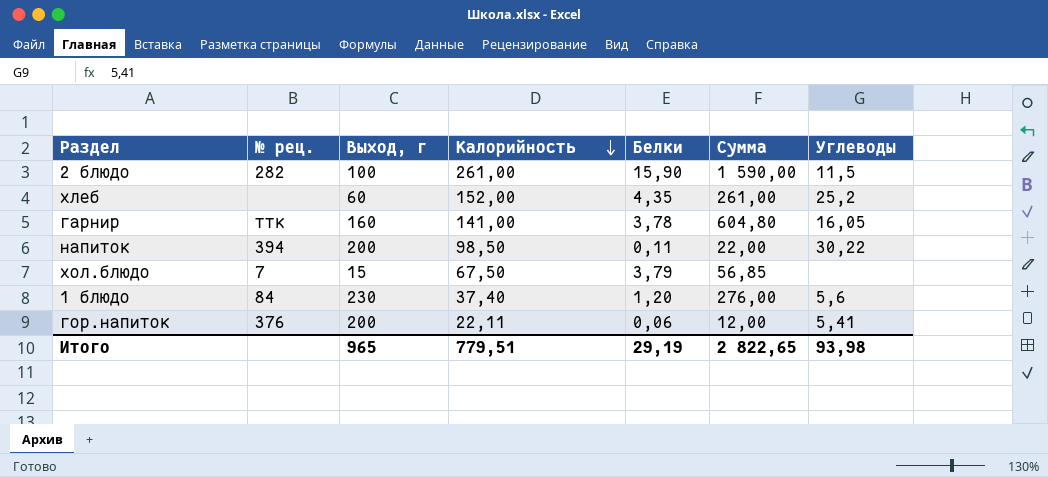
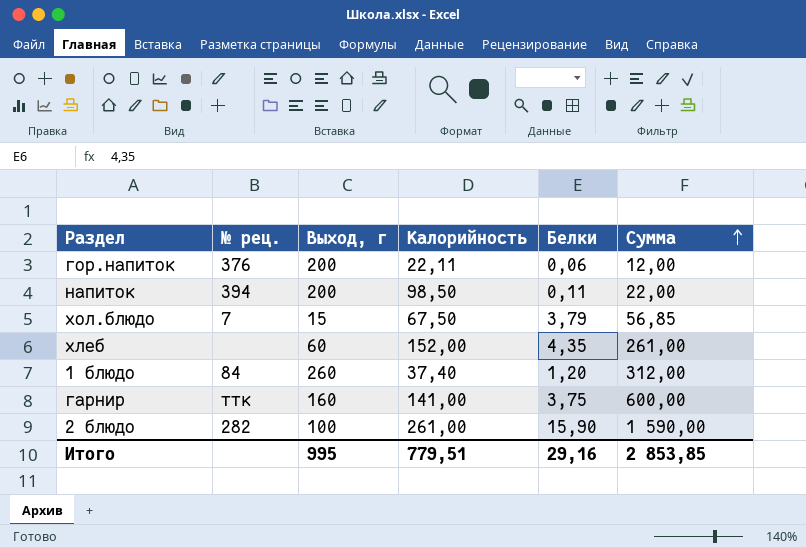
row order: Калорийность descending -> Сумма ascending
column Углеводы | position: 7 -> none
1 блюдо | Выход, г: 230 -> 260
1 блюдо | Сумма: 276,00 -> 312,00
гарнир | Белки: 3,78 -> 3,75
гарнир | Сумма: 604,80 -> 600,00
Итого | Выход, г: 965 -> 995
Итого | Белки: 29,19 -> 29,16
Итого | Сумма: 2 822,65 -> 2 853,85

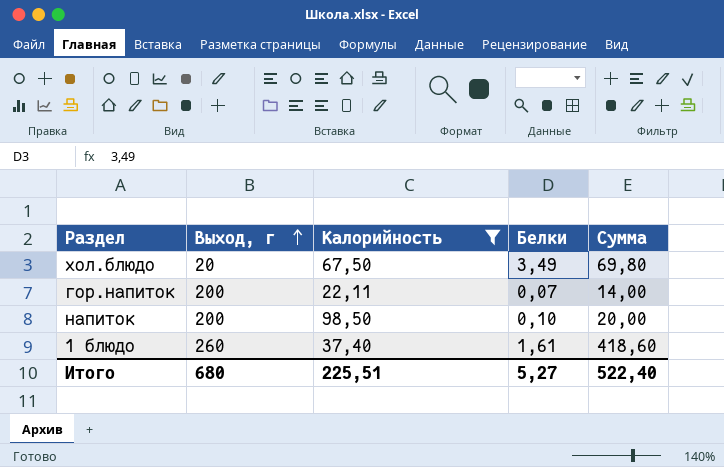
filter: none -> Калорийность <= 98,50
row order: Сумма ascending -> Выход, г ascending
column № рец. | position: 2 -> none
хол.блюдо | Выход, г: 15 -> 20
хол.блюдо | Белки: 3,79 -> 3,49
хол.блюдо | Сумма: 56,85 -> 69,80
гор.напиток | Белки: 0,06 -> 0,07
гор.напиток | Сумма: 12,00 -> 14,00
напиток | Белки: 0,11 -> 0,10
напиток | Сумма: 22,00 -> 20,00
1 блюдо | Белки: 1,20 -> 1,61
1 блюдо | Сумма: 312,00 -> 418,60
Итого | Выход, г: 995 -> 680
Итого | Калорийность: 779,51 -> 225,51
Итого | Белки: 29,16 -> 5,27
Итого | Сумма: 2 853,85 -> 522,40

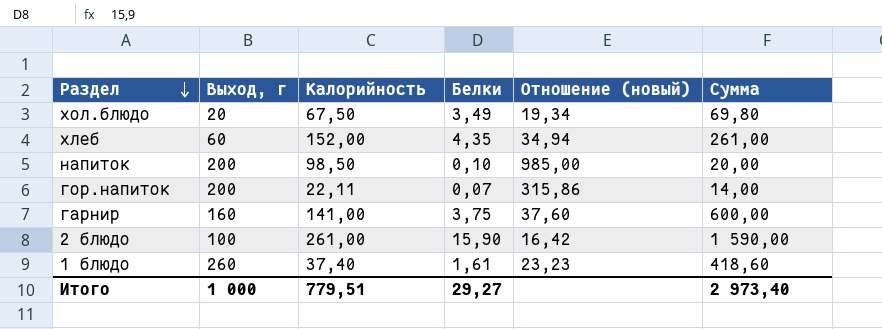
filter: Калорийность <= 98,50 -> none
row order: Выход, г ascending -> Раздел descending
column Отношение (новый) | formula: none -> [Калорийность] / [Белки]
Итого | Выход, г: 680 -> 1 000
Итого | Калорийность: 225,51 -> 779,51
Итого | Белки: 5,27 -> 29,27
Итого | Сумма: 522,40 -> 2 973,40

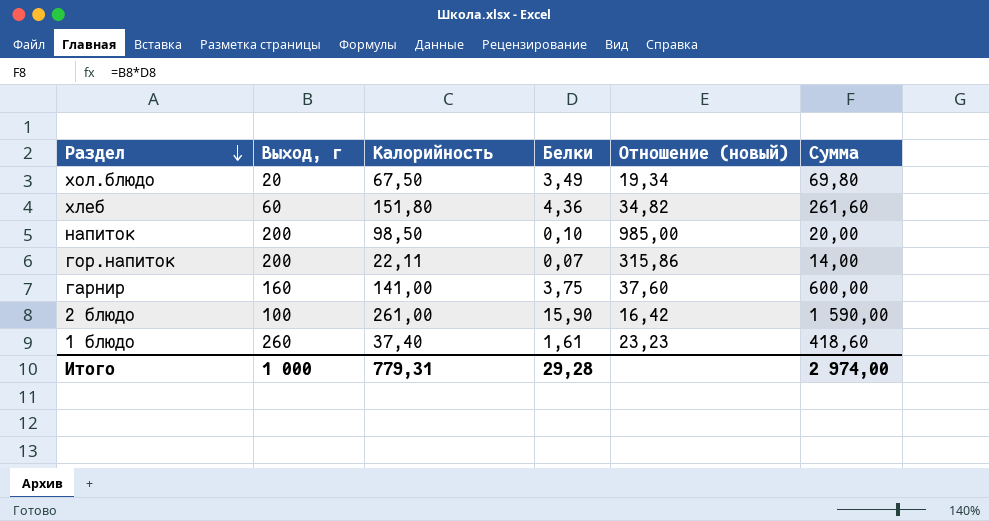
хлеб | Калорийность: 152,00 -> 151,80
хлеб | Белки: 4,35 -> 4,36
хлеб | Отношение (новый): 34,94 -> 34,82
хлеб | Сумма: 261,00 -> 261,60
Итого | Калорийность: 779,51 -> 779,31
Итого | Белки: 29,27 -> 29,28
Итого | Сумма: 2 973,40 -> 2 974,00

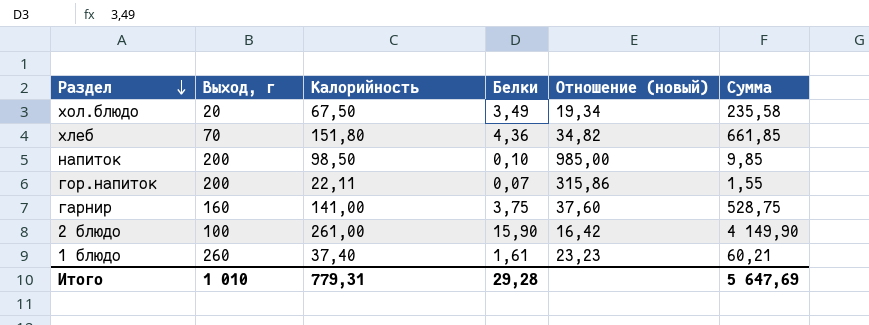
column Сумма | formula: [Выход, г] * [Белки] -> [Калорийность] * [Белки]
хлеб | Выход, г: 60 -> 70
Итого | Выход, г: 1 000 -> 1 010
Итого | Сумма: 2 974,00 -> 5 647,69

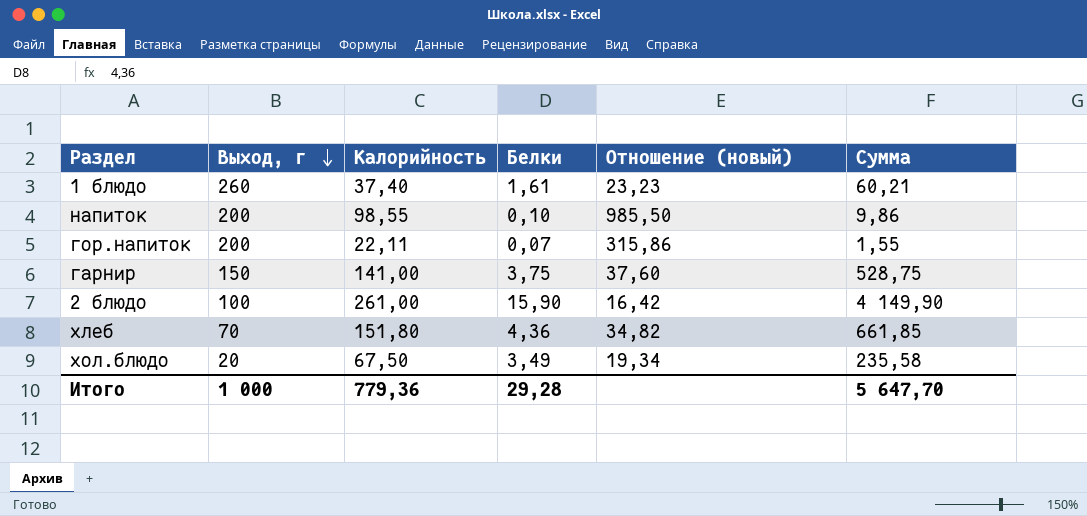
row order: Раздел descending -> Выход, г descending
напиток | Калорийность: 98,50 -> 98,55
напиток | Отношение (новый): 985,00 -> 985,50
напиток | Сумма: 9,85 -> 9,86
гарнир | Выход, г: 160 -> 150
Итого | Выход, г: 1 010 -> 1 000
Итого | Калорийность: 779,31 -> 779,36
Итого | Сумма: 5 647,69 -> 5 647,70

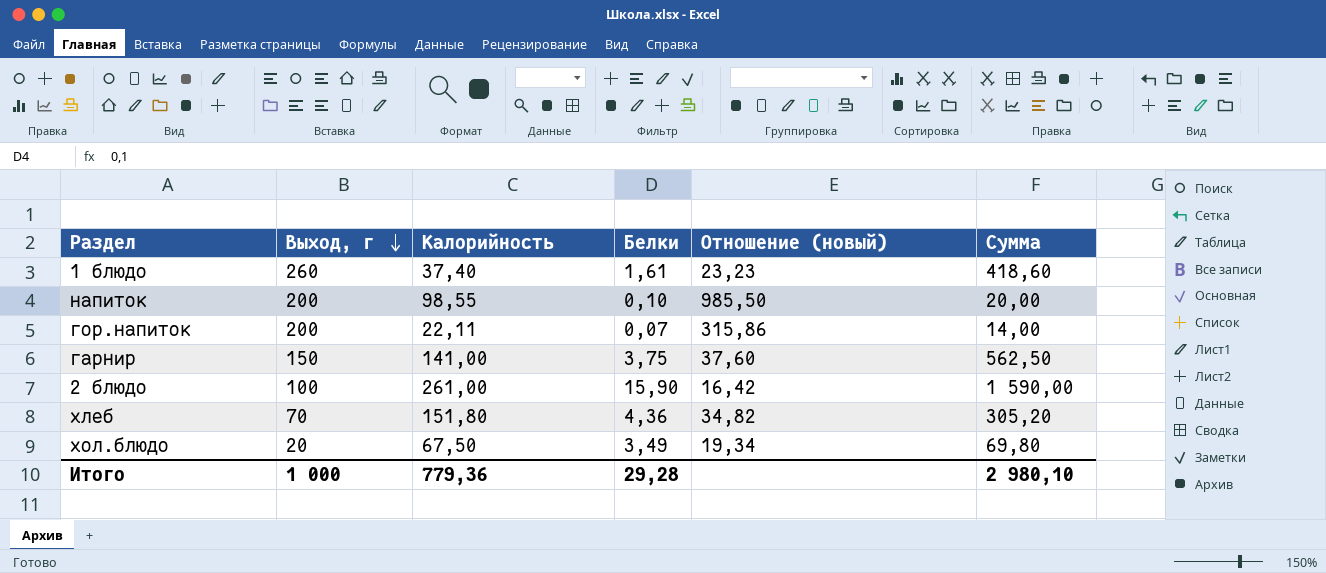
column Сумма | formula: [Калорийность] * [Белки] -> [Выход, г] * [Белки]
Итого | Сумма: 5 647,70 -> 2 980,10

